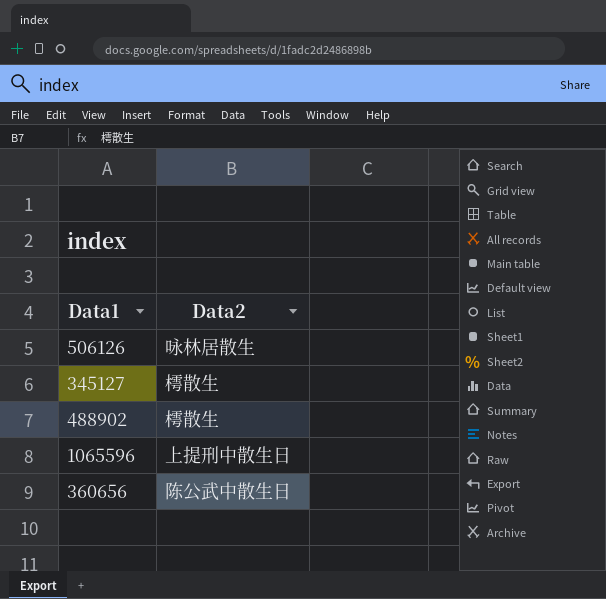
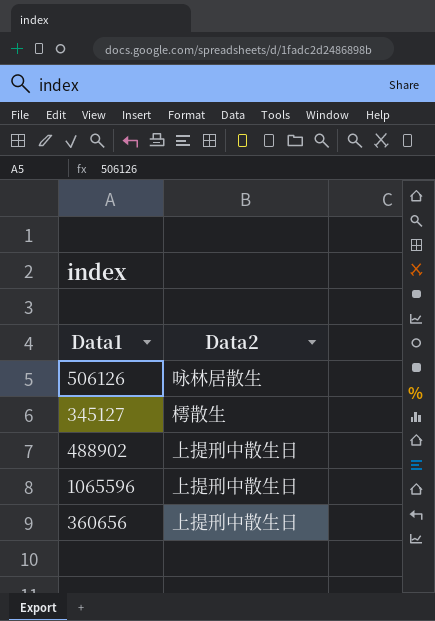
488902 | Data2: 樗散生 -> 上提刑中散生日
360656 | Data2: 陈公武中散生日 -> 上提刑中散生日

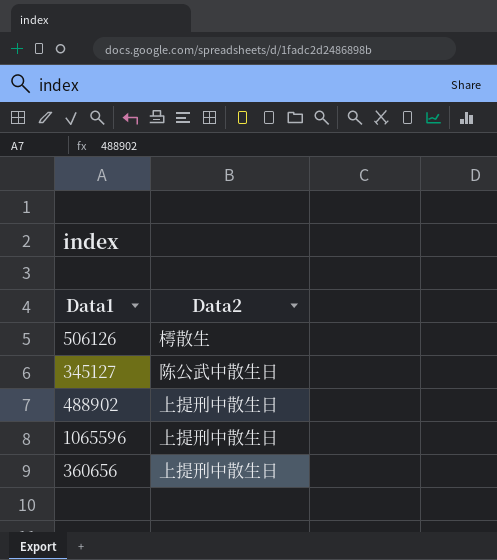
506126 | Data2: 咏林居散生 -> 樗散生
345127 | Data2: 樗散生 -> 陈公武中散生日

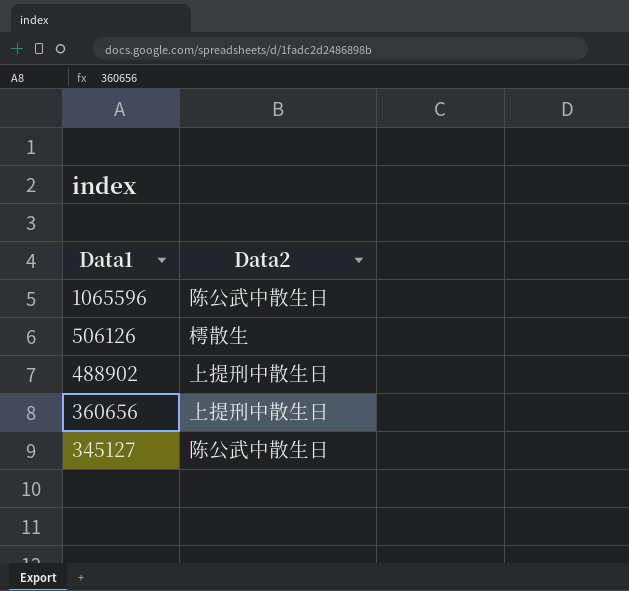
row order: none -> Data1 descending
1065596 | Data2: 上提刑中散生日 -> 陈公武中散生日

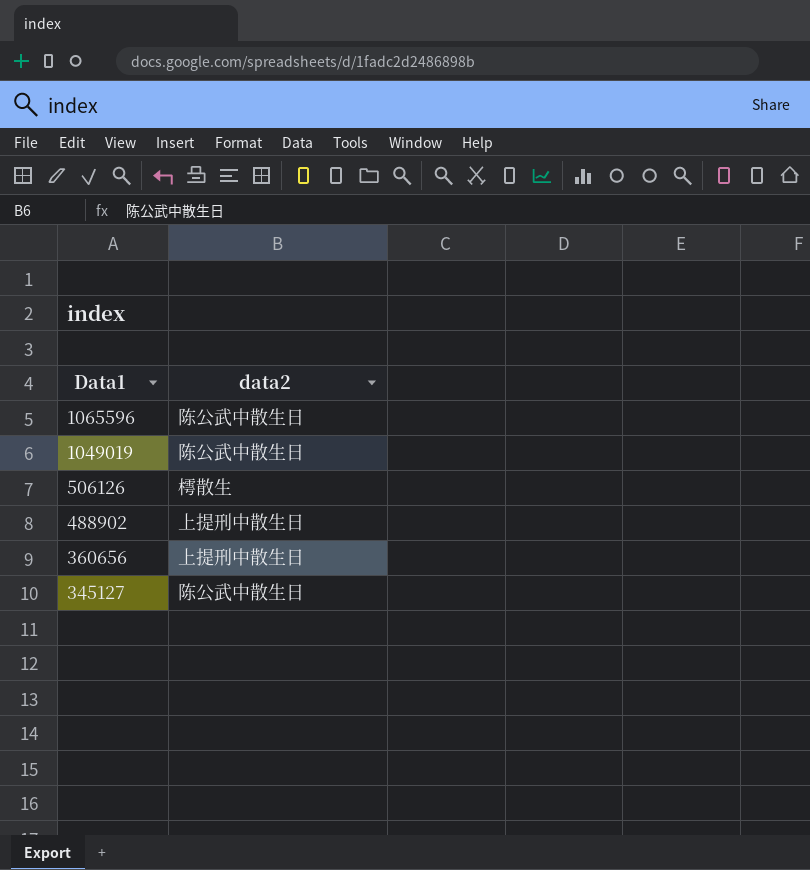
column name: Data2 -> data2
row 1049019: none -> 陈公武中散生日

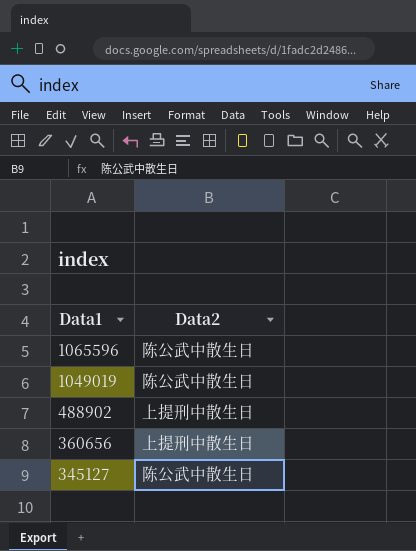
column name: data2 -> Data2
row 506126: 樗散生 -> none

